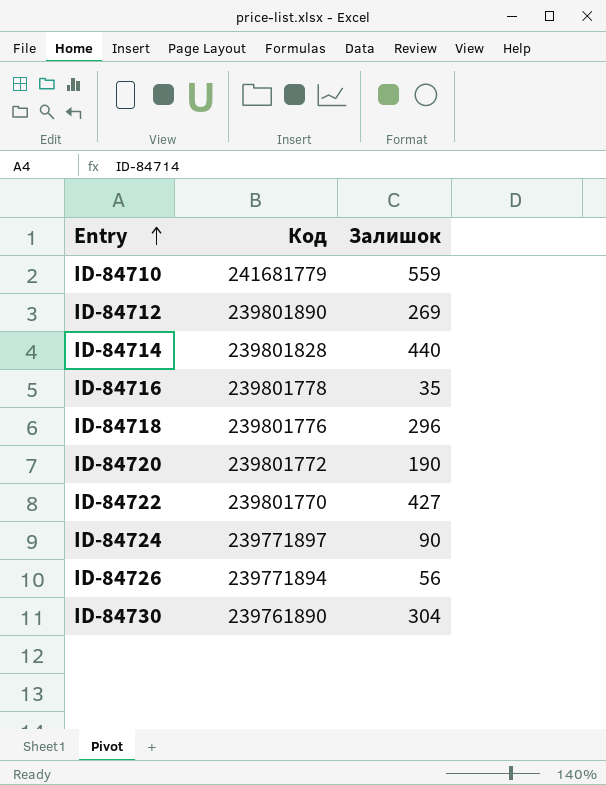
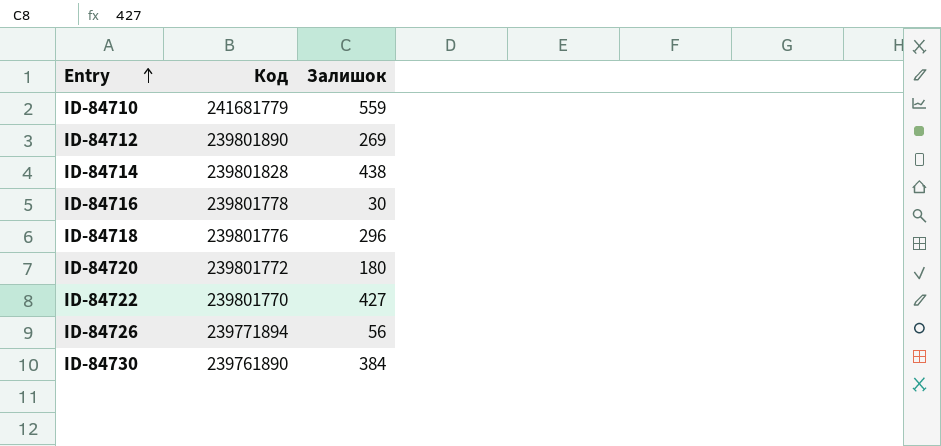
row ID-84724: 239771897 | 90 -> none
ID-84714 | Залишок: 440 -> 438
ID-84716 | Залишок: 35 -> 30
ID-84720 | Залишок: 190 -> 180
ID-84730 | Залишок: 304 -> 384

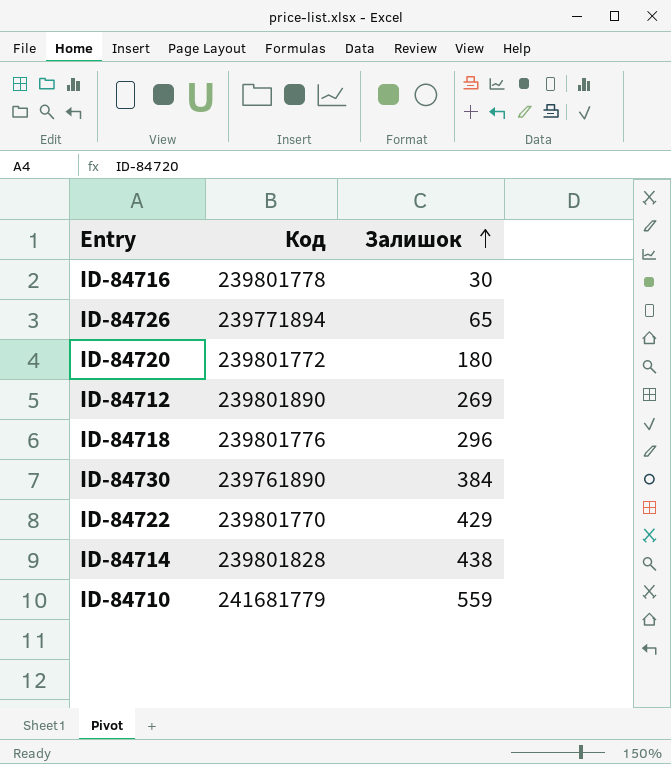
row order: Entry ascending -> Залишок ascending
ID-84726 | Залишок: 56 -> 65
ID-84722 | Залишок: 427 -> 429

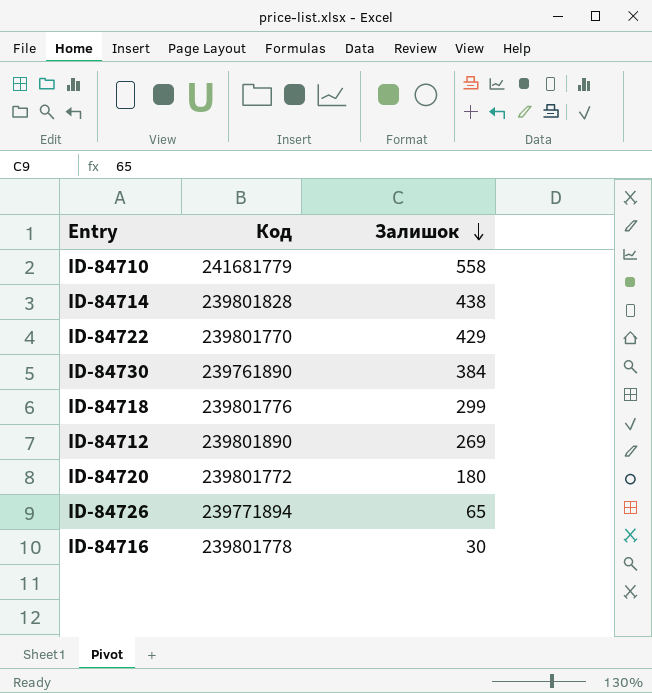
row order: Залишок ascending -> Залишок descending
ID-84710 | Залишок: 559 -> 558
ID-84718 | Залишок: 296 -> 299

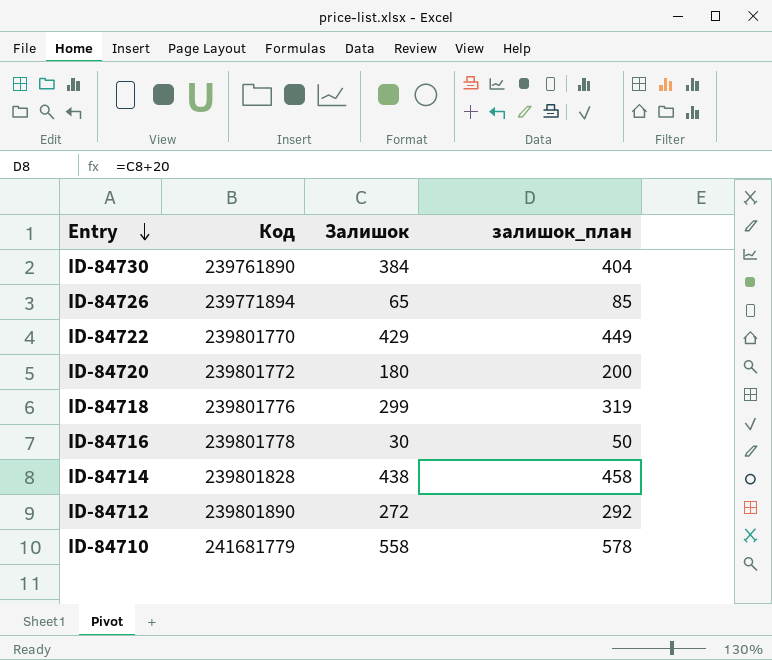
row order: Залишок descending -> Entry descending
column залишок_план | formula: none -> [Залишок] + 20
ID-84712 | Залишок: 269 -> 272

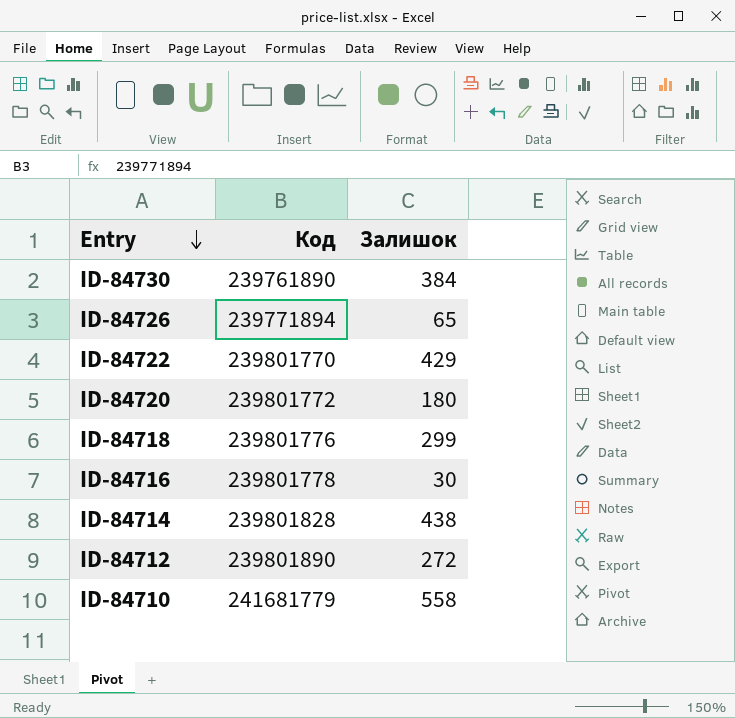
column залишок_план | formula: [Залишок] + 20 -> none

